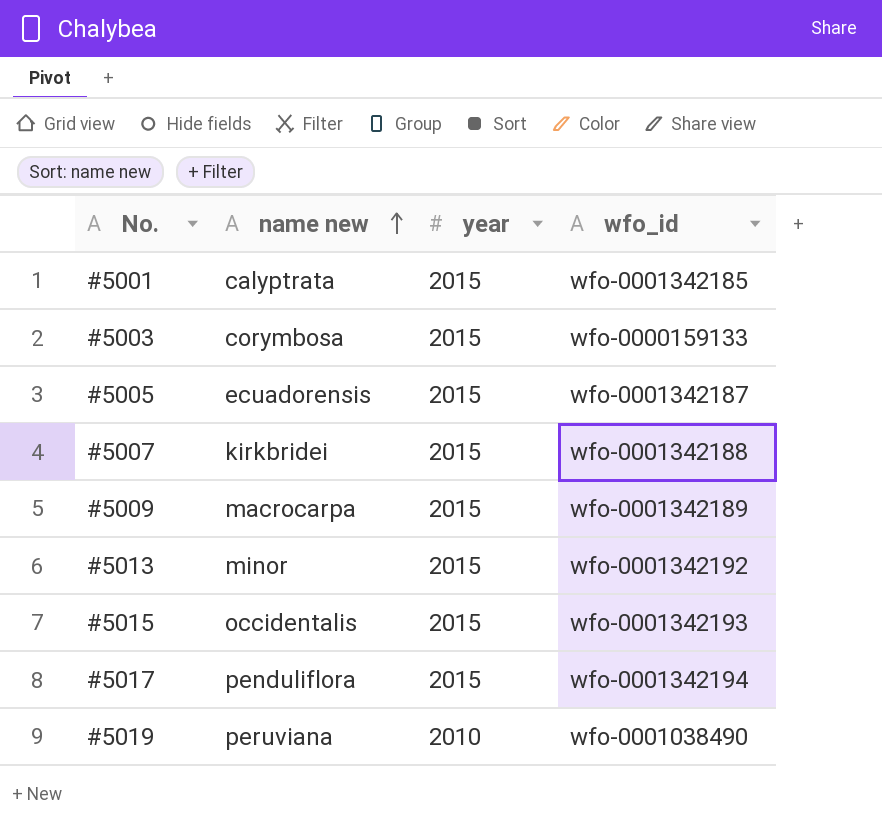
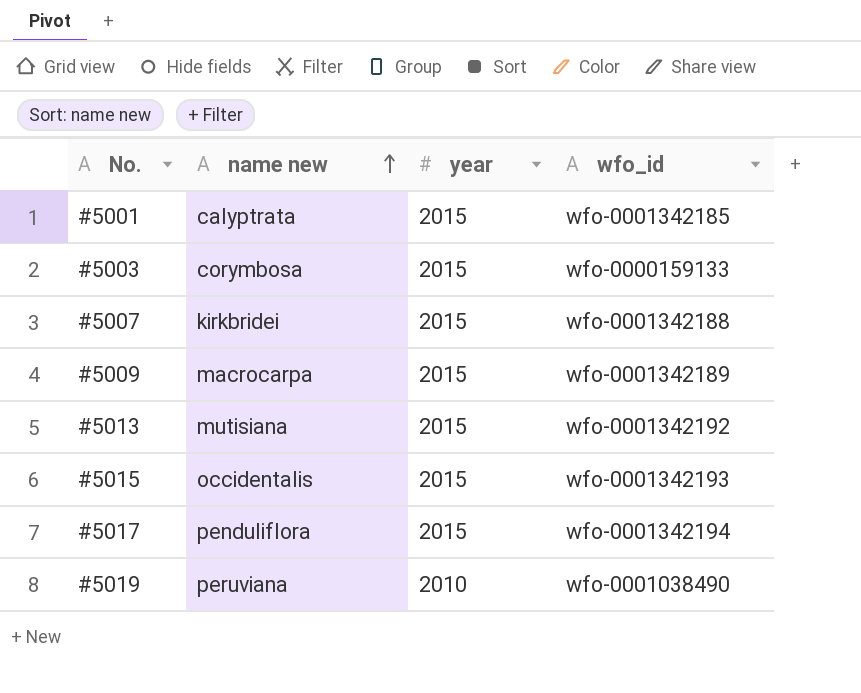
row #5005: ecuadorensis | 2015 | wfo-0001342187 -> none
#5013 | name new: minor -> mutisiana

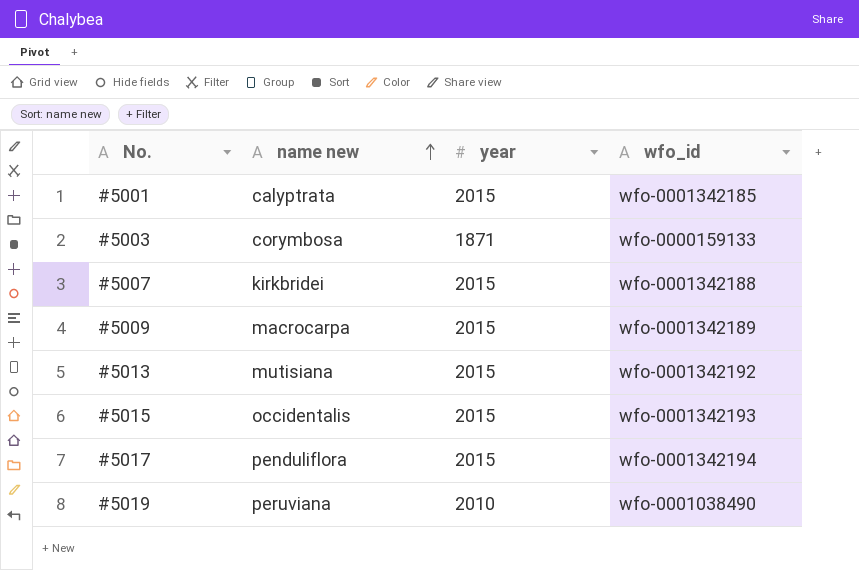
#5003 | year: 2015 -> 1871

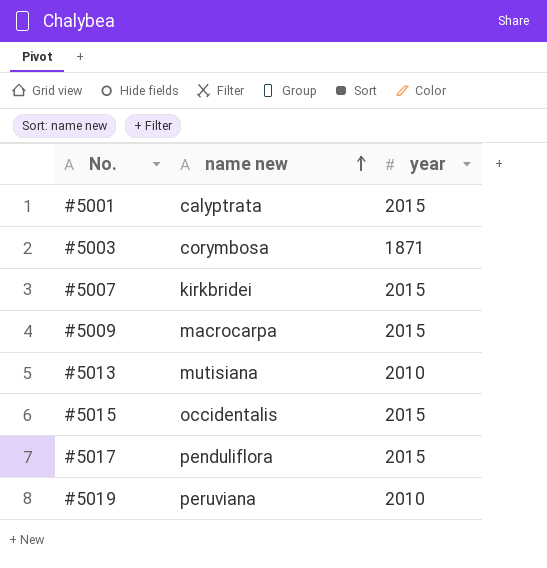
column wfo_id | position: 4 -> none
#5013 | year: 2015 -> 2010

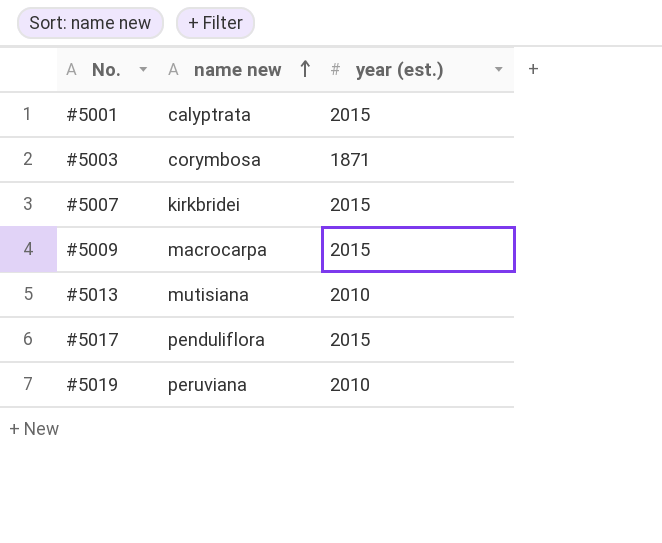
column name: year -> year (est.)
row #5015: occidentalis | 2015 -> none

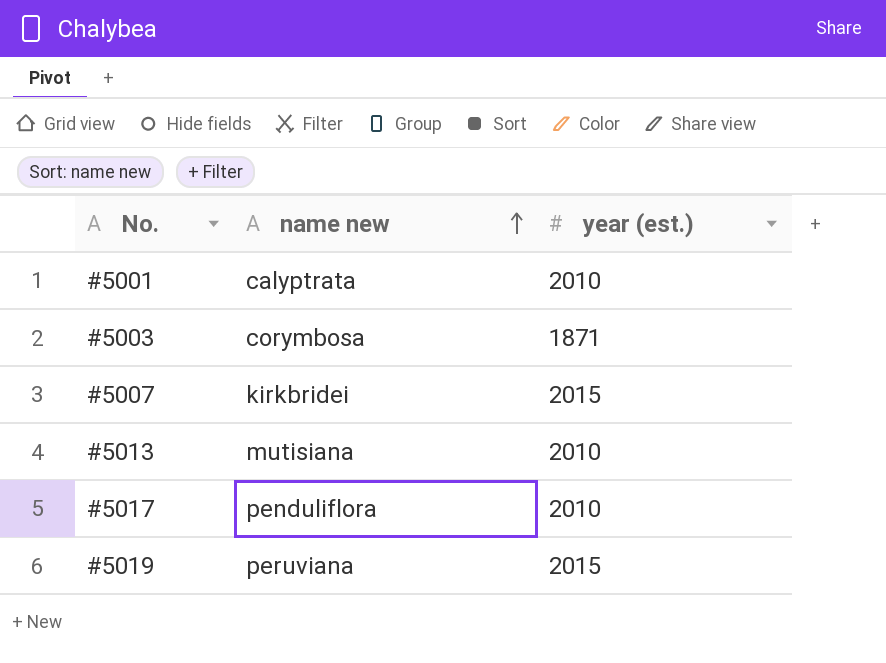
row #5009: macrocarpa | 2015 -> none
#5001 | year (est.): 2015 -> 2010
#5017 | year (est.): 2015 -> 2010
#5019 | year (est.): 2010 -> 2015

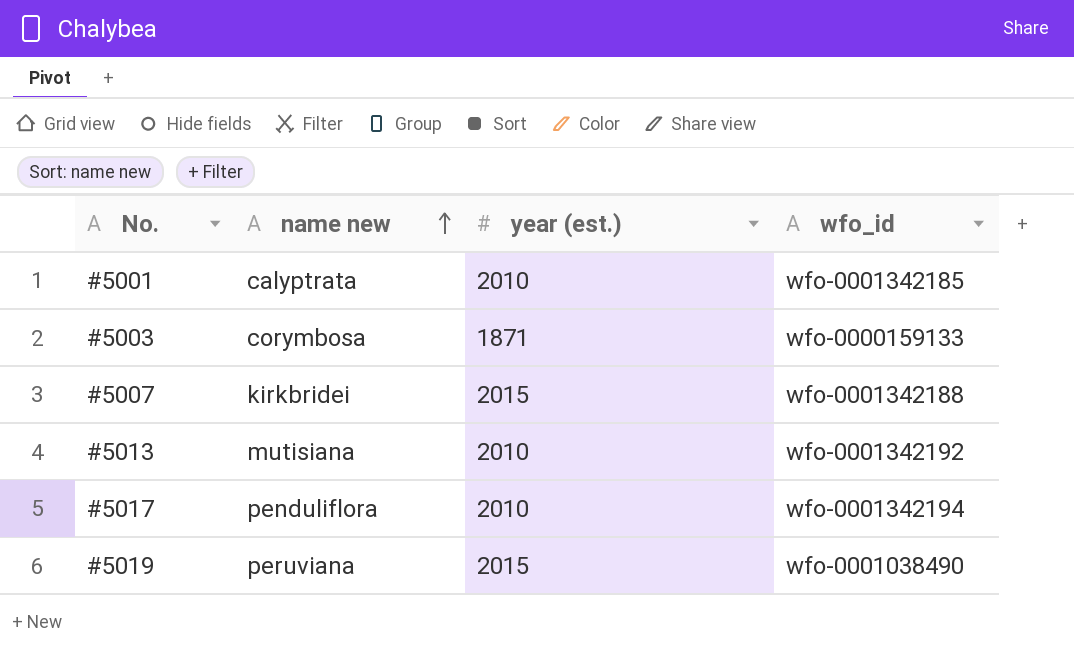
column wfo_id | position: none -> 4

